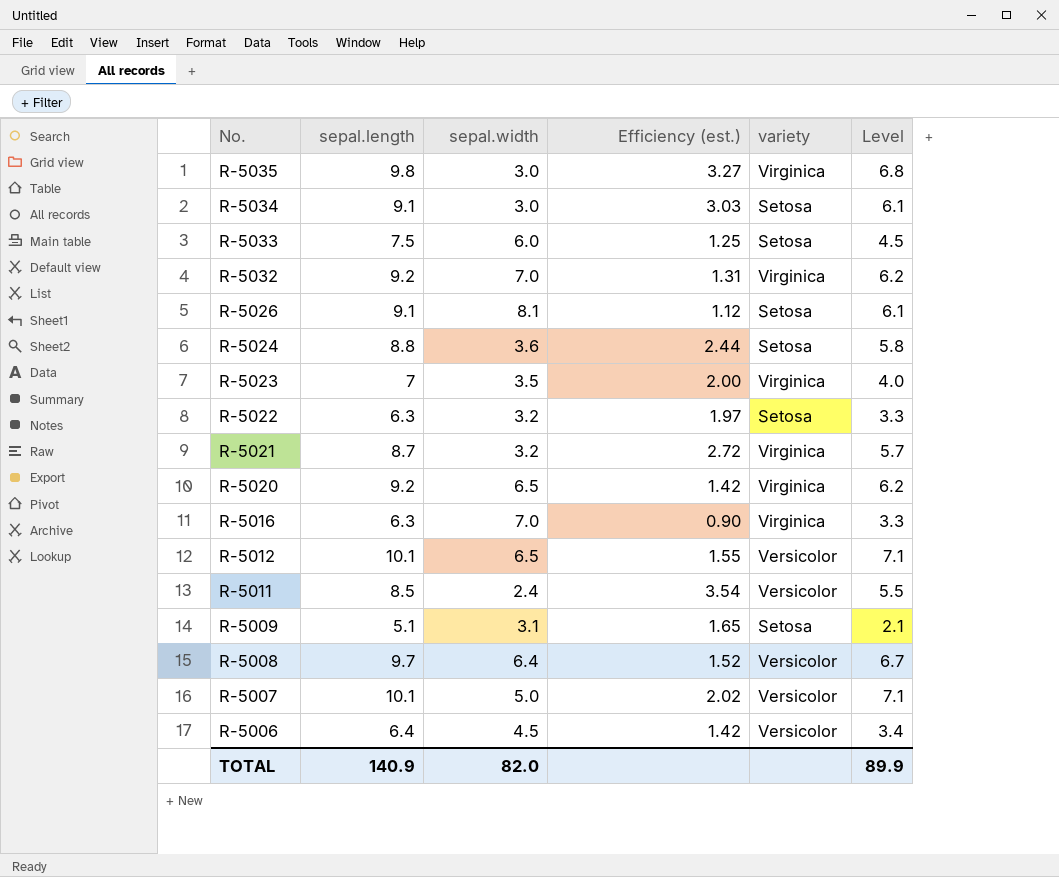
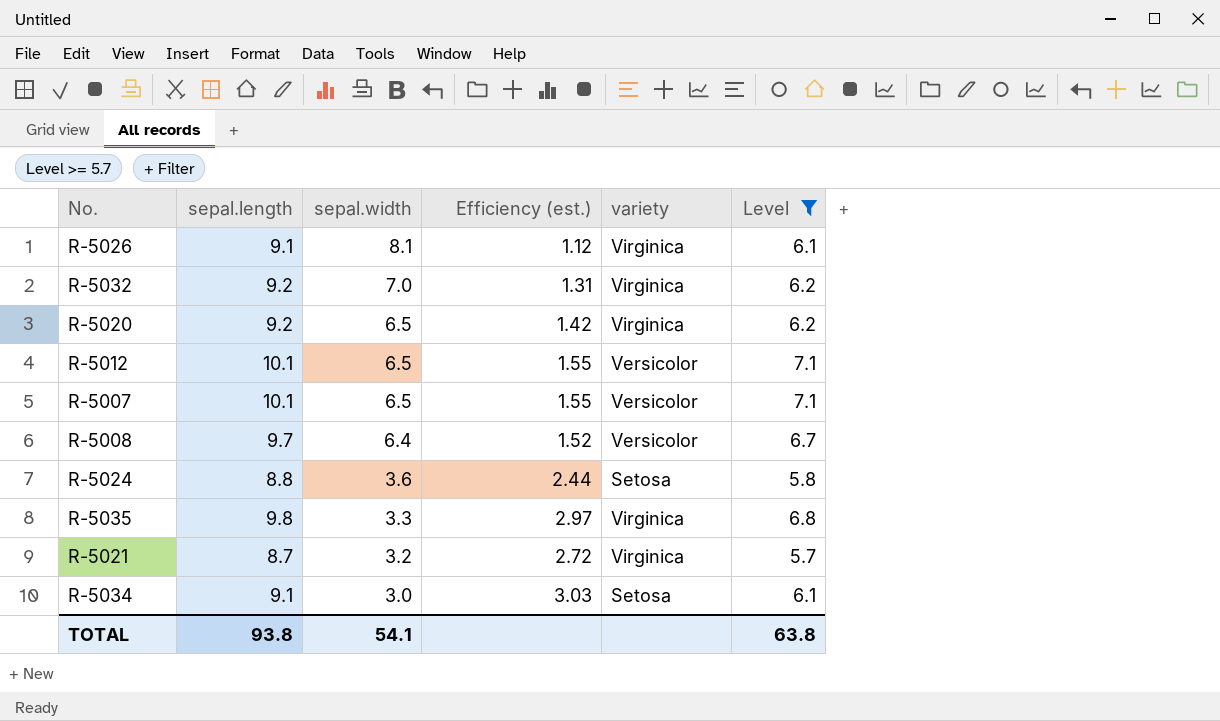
filter: none -> Level >= 5.7
row order: No. descending -> sepal.width descending
R-5026 | variety: Setosa -> Virginica
R-5007 | sepal.width: 5.0 -> 6.5
R-5007 | Efficiency (est.): 2.02 -> 1.55
R-5035 | sepal.width: 3.0 -> 3.3
R-5035 | Efficiency (est.): 3.27 -> 2.97
TOTAL | sepal.length: 140.9 -> 93.8
TOTAL | sepal.width: 82.0 -> 54.1
TOTAL | Level: 89.9 -> 63.8

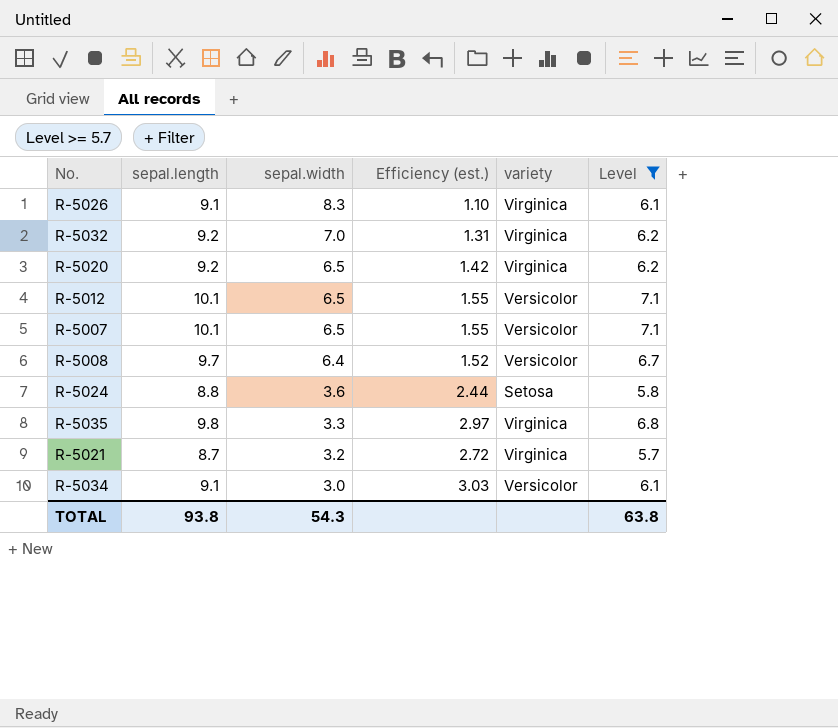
R-5026 | sepal.width: 8.1 -> 8.3
R-5026 | Efficiency (est.): 1.12 -> 1.10
R-5034 | variety: Setosa -> Versicolor
TOTAL | sepal.width: 54.1 -> 54.3

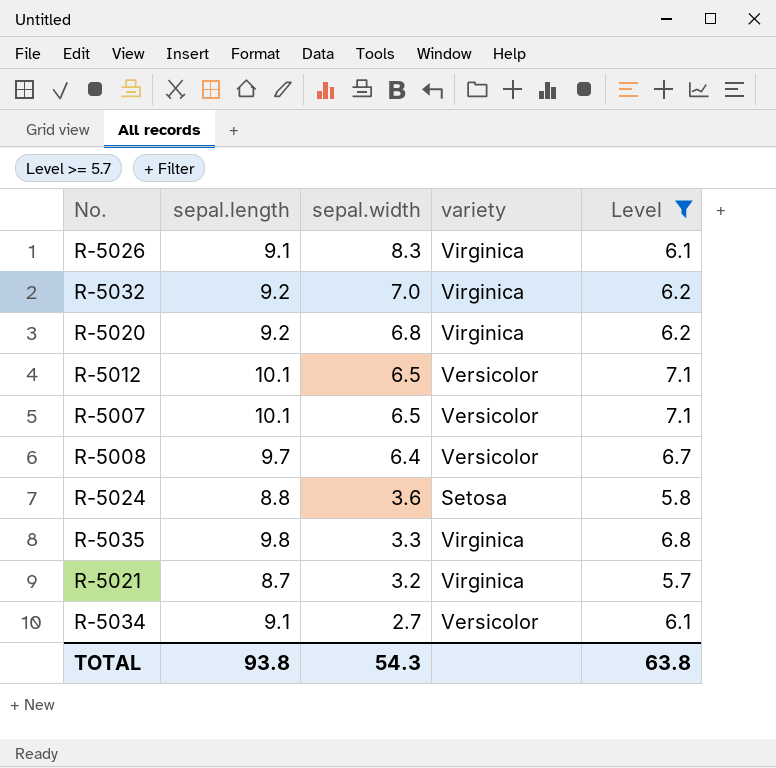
column Efficiency (est.) | formula: [sepal.length] / [sepal.width] -> none
R-5020 | sepal.width: 6.5 -> 6.8
R-5034 | sepal.width: 3.0 -> 2.7

